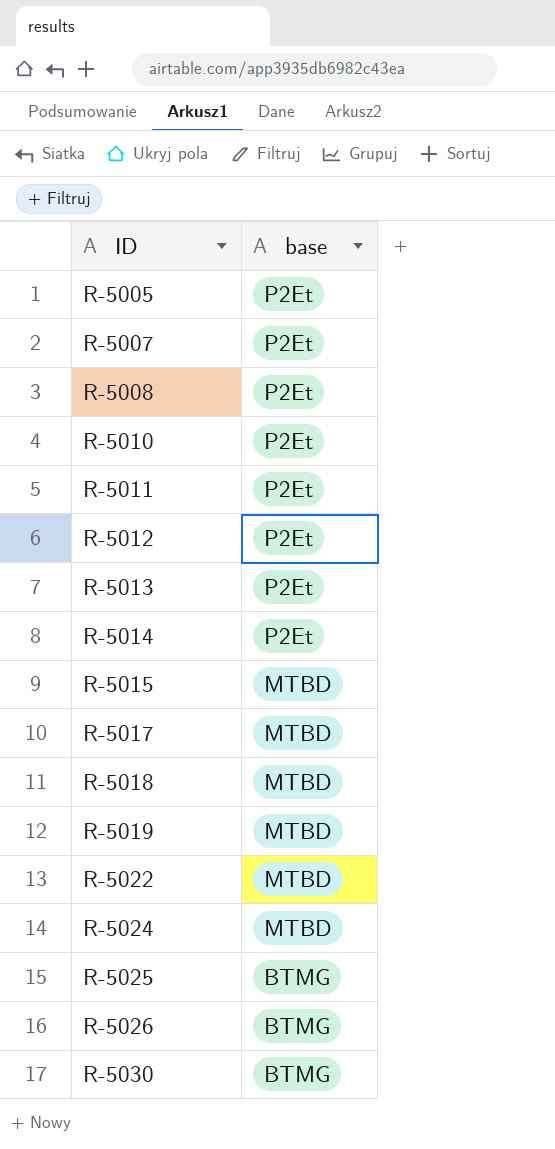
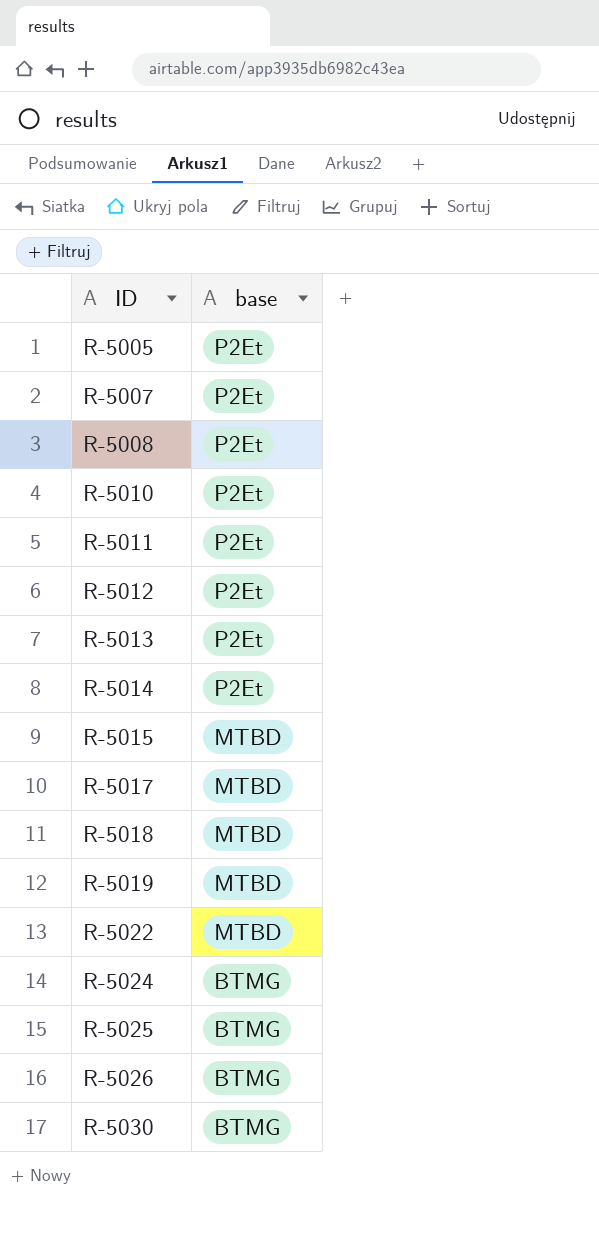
R-5024 | base: MTBD -> BTMG

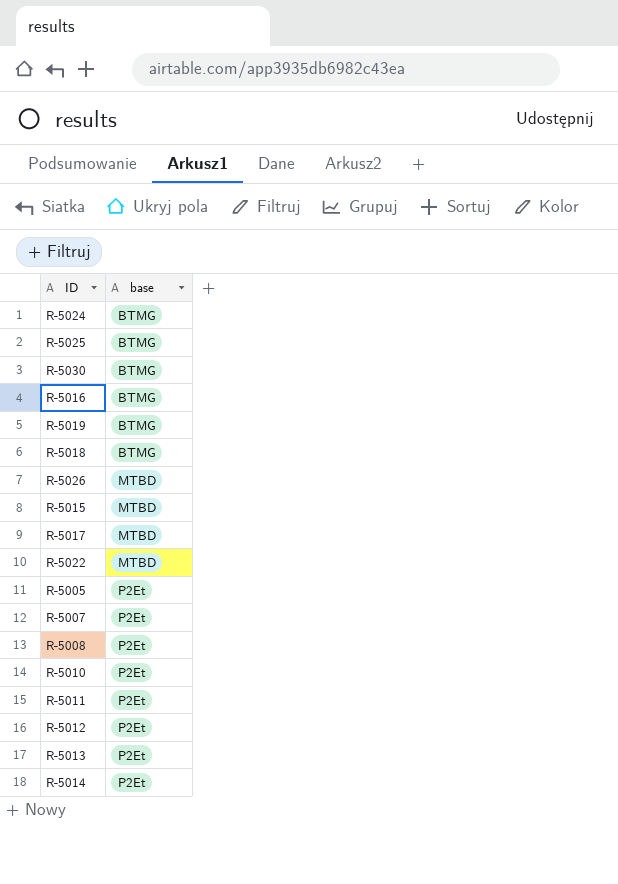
row order: ID ascending -> base ascending
row R-5016: none -> BTMG
R-5019 | base: MTBD -> BTMG
R-5018 | base: MTBD -> BTMG
R-5026 | base: BTMG -> MTBD

